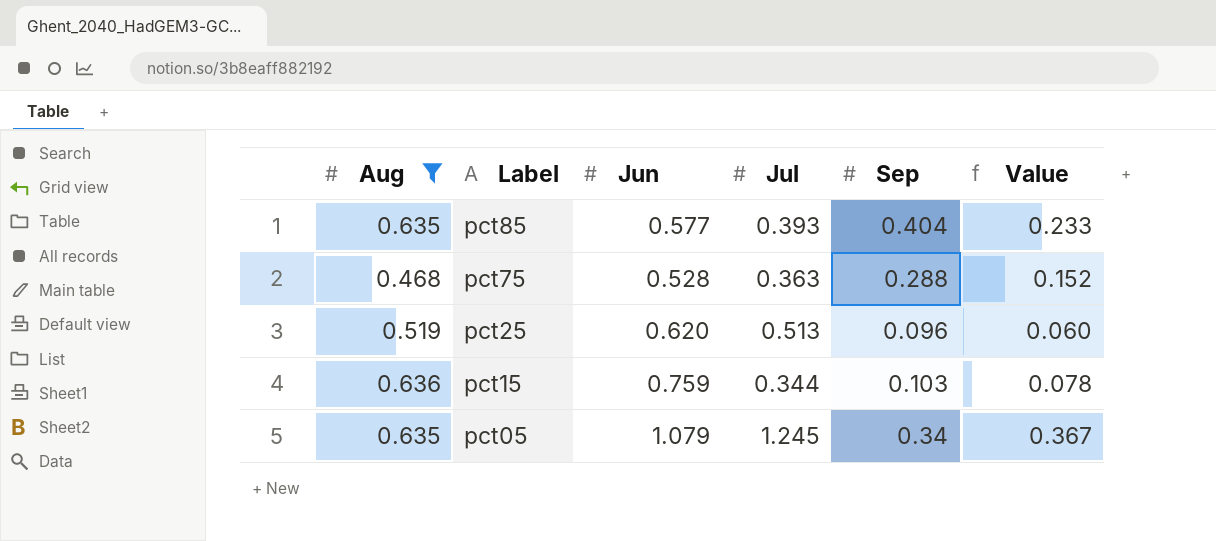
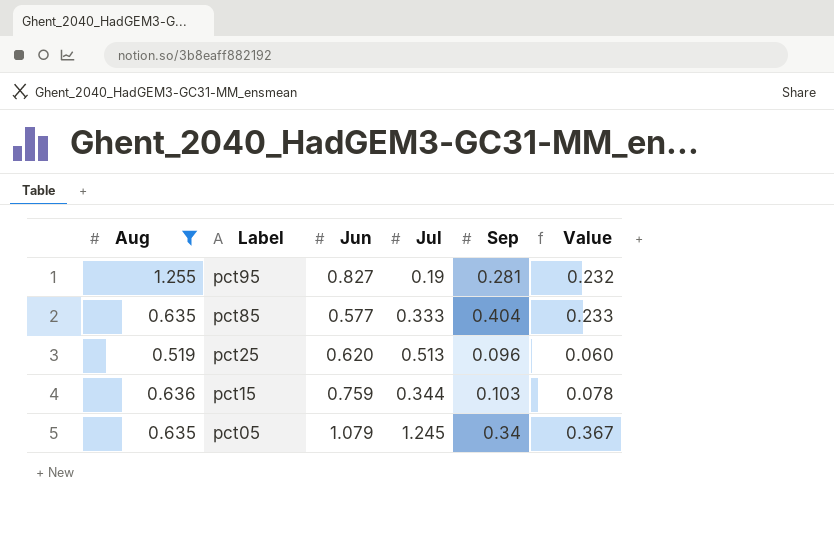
row pct75: 0.468 | 0.528 | 0.363 | 0.288 | 0.152 -> none
row pct95: none -> 1.255 | 0.827 | 0.19 | 0.281 | 0.232
pct85 | Jul: 0.393 -> 0.333

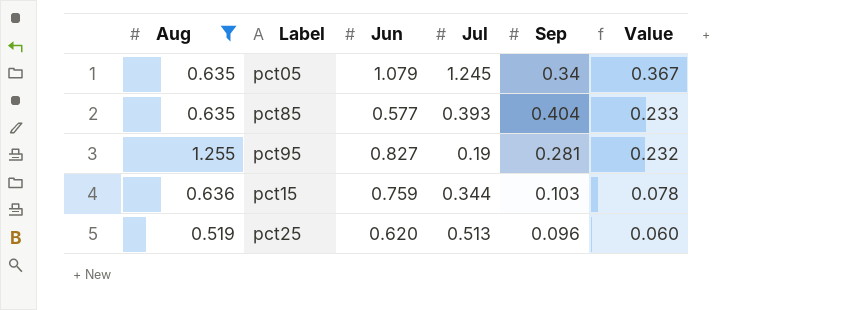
row order: Label descending -> Value descending
pct85 | Jul: 0.333 -> 0.393

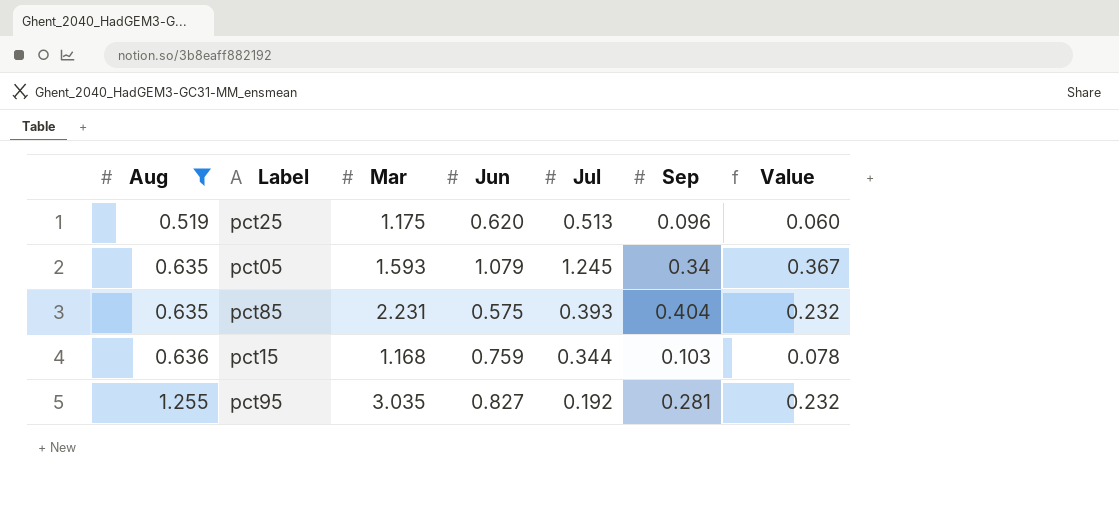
row order: Value descending -> Aug ascending
column Mar | position: none -> 3
pct85 | Jun: 0.577 -> 0.575
pct85 | Value: 0.233 -> 0.232
pct95 | Jul: 0.19 -> 0.192

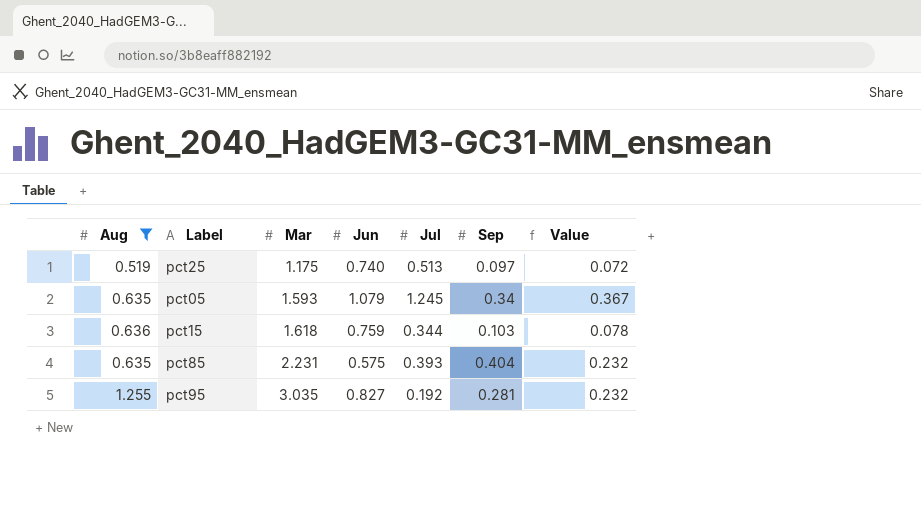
row order: Aug ascending -> Mar ascending
pct25 | Jun: 0.620 -> 0.740
pct25 | Sep: 0.096 -> 0.097
pct25 | Value: 0.060 -> 0.072
pct15 | Mar: 1.168 -> 1.618

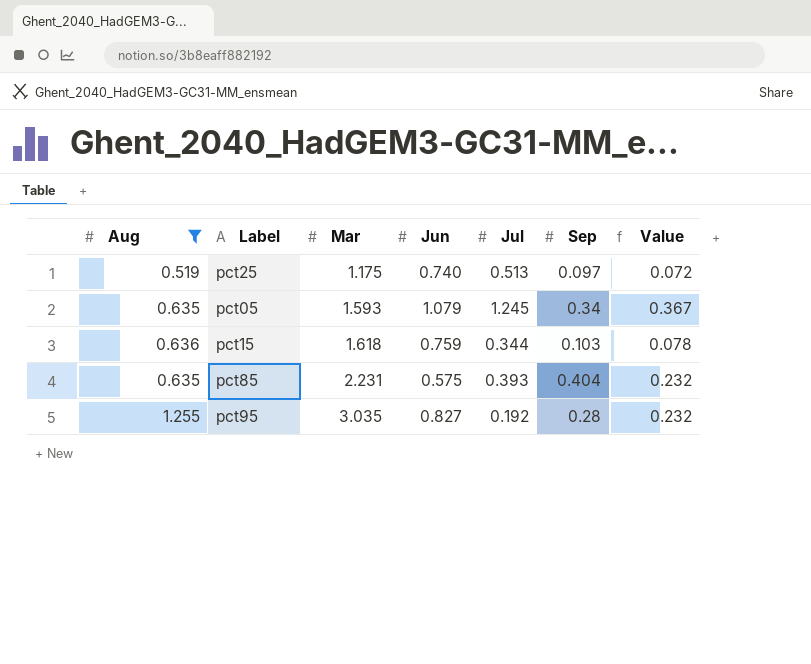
pct95 | Sep: 0.281 -> 0.28

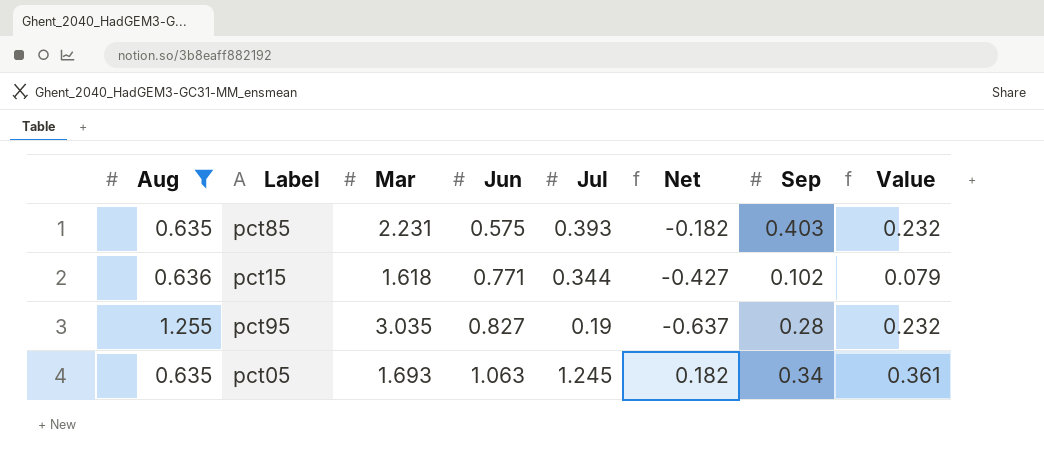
row order: Mar ascending -> Jun ascending
column Net | formula: none -> [Jul] - [Jun]
row pct25: 0.519 | 1.175 | 0.740 | 0.513 | 0.097 | 0.072 -> none
pct85 | Sep: 0.404 -> 0.403
pct15 | Jun: 0.759 -> 0.771
pct15 | Sep: 0.103 -> 0.102
pct15 | Value: 0.078 -> 0.079
pct95 | Jul: 0.192 -> 0.19
pct05 | Mar: 1.593 -> 1.693
pct05 | Jun: 1.079 -> 1.063
pct05 | Value: 0.367 -> 0.361

